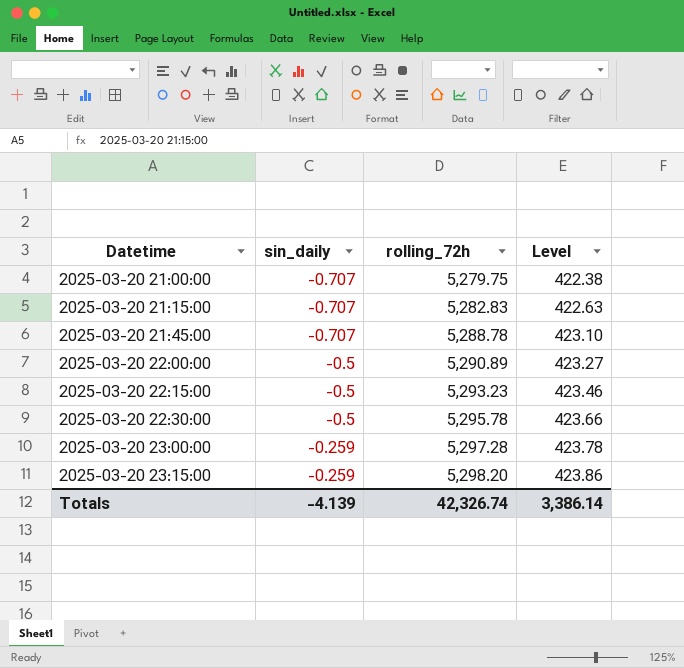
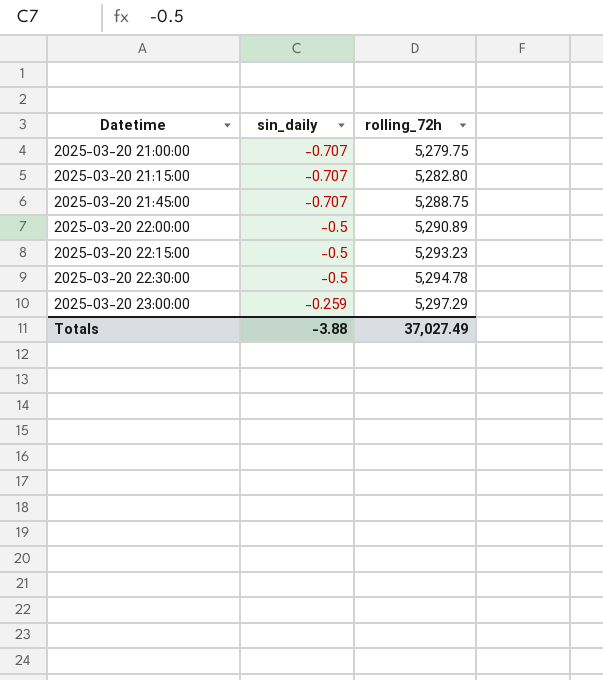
column Level | formula: [rolling_72h] * 0.08 -> none
row 2025-03-20 23:15:00: -0.259 | 5,298.20 | 423.86 -> none
2025-03-20 21:15:00 | rolling_72h: 5,282.83 -> 5,282.80
2025-03-20 21:45:00 | rolling_72h: 5,288.78 -> 5,288.75
2025-03-20 22:30:00 | rolling_72h: 5,295.78 -> 5,294.78
2025-03-20 23:00:00 | rolling_72h: 5,297.28 -> 5,297.29
Totals | sin_daily: -4.139 -> -3.88
Totals | rolling_72h: 42,326.74 -> 37,027.49

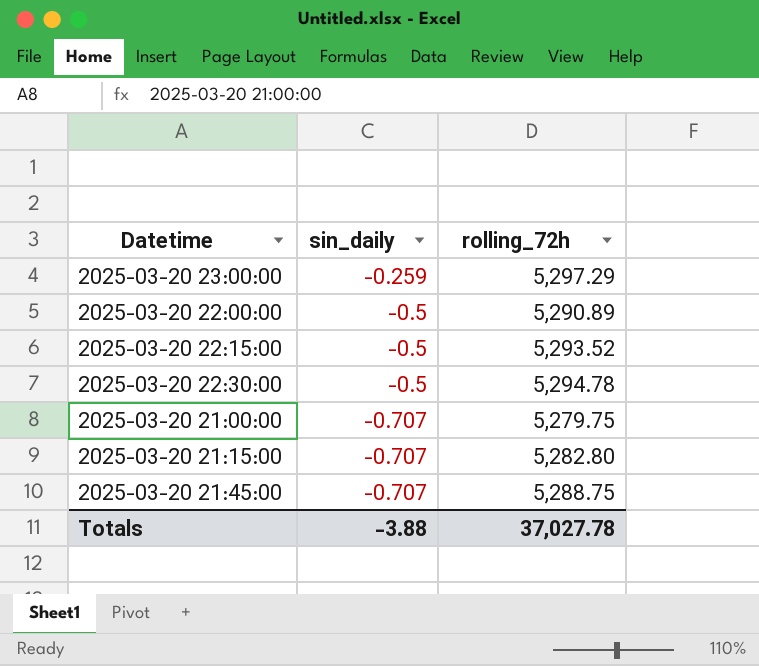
row order: Datetime ascending -> sin_daily descending
2025-03-20 22:15:00 | rolling_72h: 5,293.23 -> 5,293.52
Totals | rolling_72h: 37,027.49 -> 37,027.78

